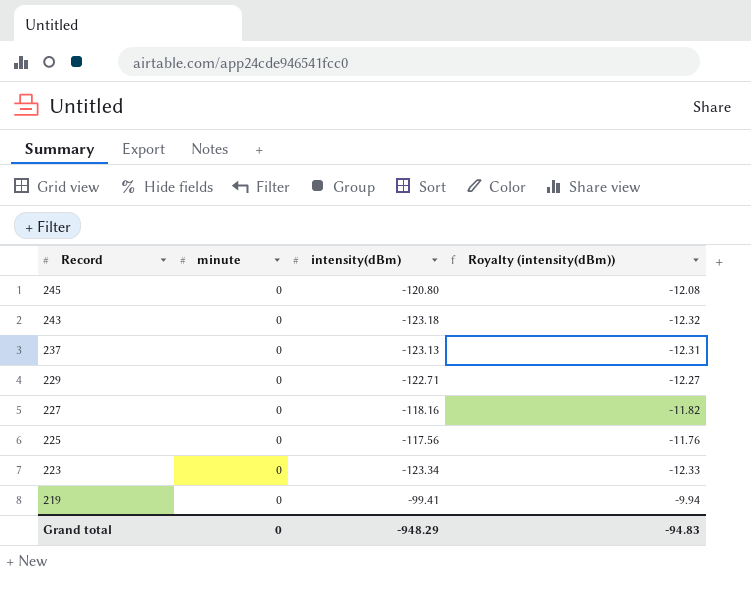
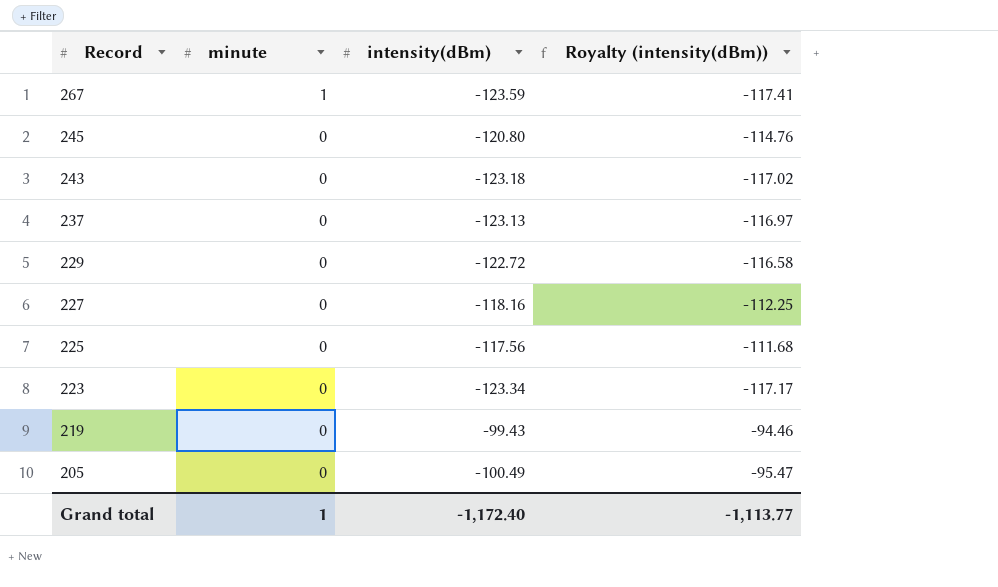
column Royalty (intensity(dBm)) | formula: [intensity(dBm)] * 0.1 -> [intensity(dBm)] * 0.95
row 267: none -> 1 | -123.59 | -117.41
229 | intensity(dBm): -122.71 -> -122.72
219 | intensity(dBm): -99.41 -> -99.43
row 205: none -> 0 | -100.49 | -95.47
Grand total | minute: 0 -> 1
Grand total | intensity(dBm): -948.29 -> -1,172.40
Grand total | Royalty (intensity(dBm)): -94.83 -> -1,113.77

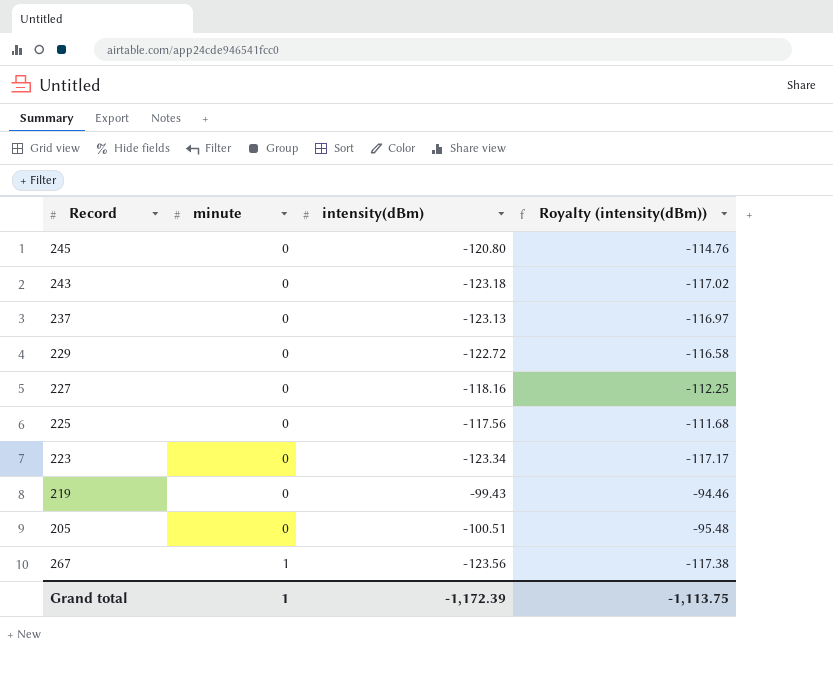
row order: Record descending -> minute ascending
205 | intensity(dBm): -100.49 -> -100.51
205 | Royalty (intensity(dBm)): -95.47 -> -95.48
267 | intensity(dBm): -123.59 -> -123.56
267 | Royalty (intensity(dBm)): -117.41 -> -117.38
Grand total | intensity(dBm): -1,172.40 -> -1,172.39
Grand total | Royalty (intensity(dBm)): -1,113.77 -> -1,113.75

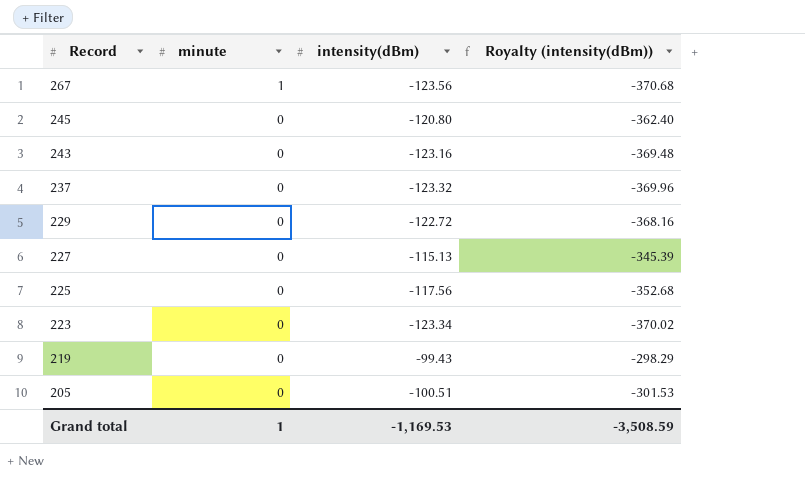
row order: minute ascending -> Record descending
column Royalty (intensity(dBm)) | formula: [intensity(dBm)] * 0.95 -> [intensity(dBm)] * 3
243 | intensity(dBm): -123.18 -> -123.16
237 | intensity(dBm): -123.13 -> -123.32
227 | intensity(dBm): -118.16 -> -115.13
Grand total | intensity(dBm): -1,172.39 -> -1,169.53
Grand total | Royalty (intensity(dBm)): -1,113.75 -> -3,508.59

